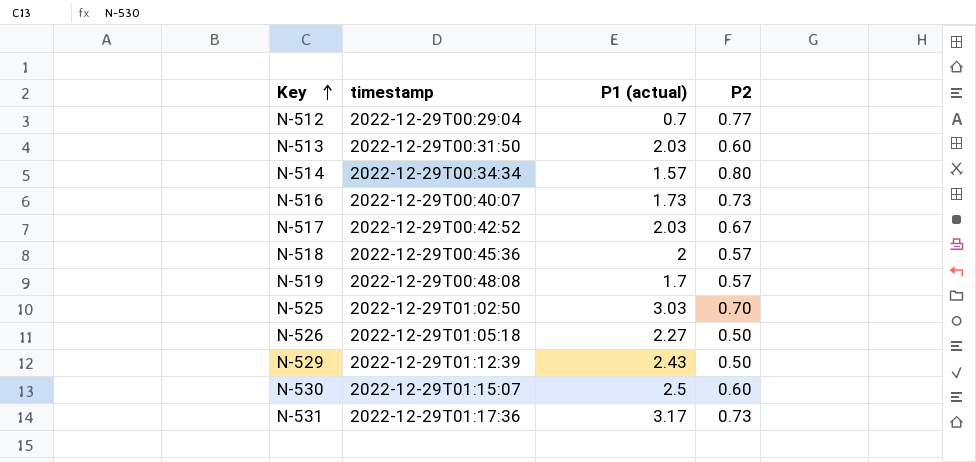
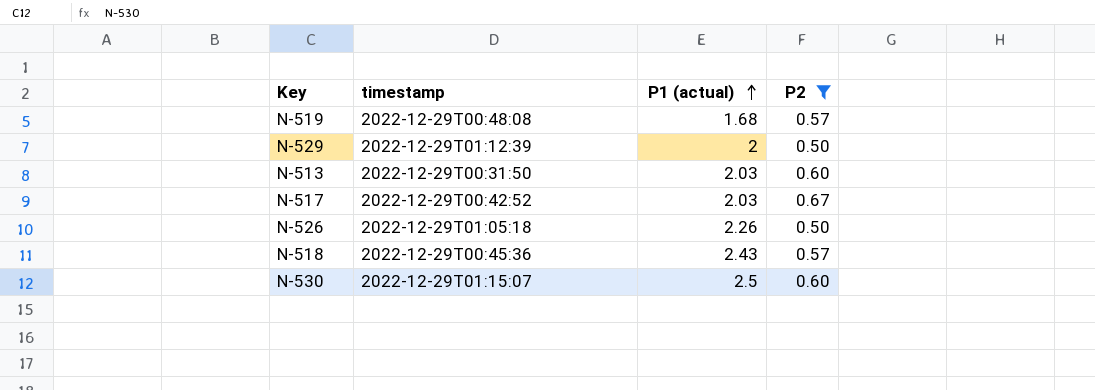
filter: none -> P2 <= 0.67
row order: Key ascending -> P1 (actual) ascending
N-519 | P1 (actual): 1.7 -> 1.68
N-529 | P1 (actual): 2.43 -> 2
N-526 | P1 (actual): 2.27 -> 2.26
N-518 | P1 (actual): 2 -> 2.43

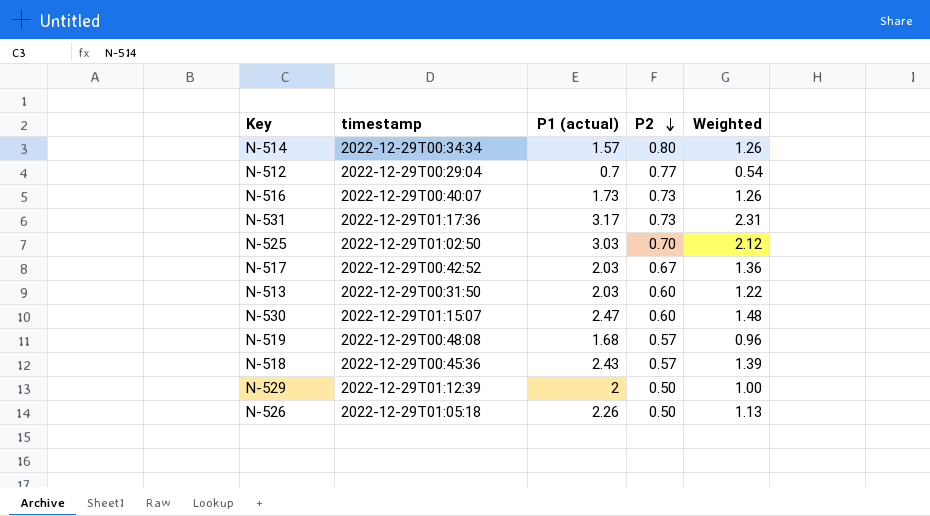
filter: P2 <= 0.67 -> none
row order: P1 (actual) ascending -> P2 descending
column Weighted | formula: none -> [P1 (actual)] * [P2]
N-530 | P1 (actual): 2.5 -> 2.47

